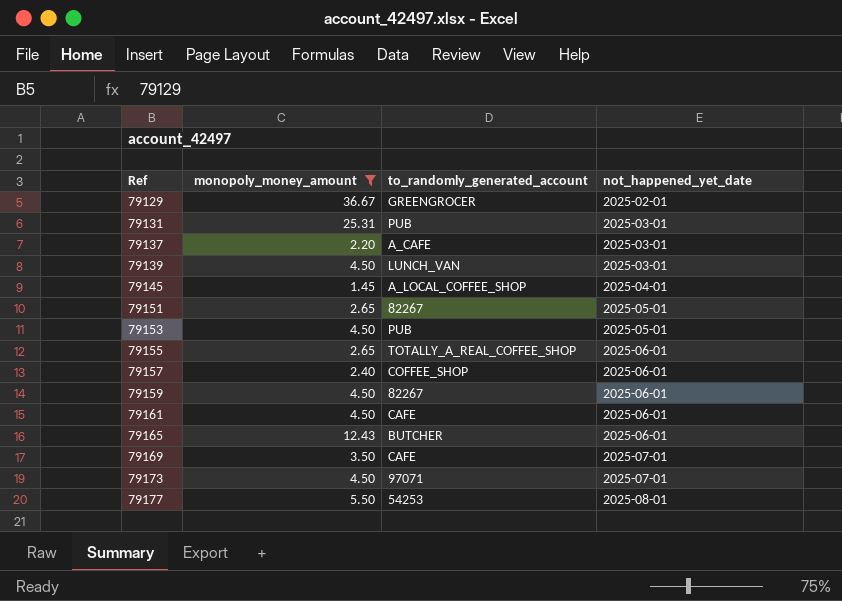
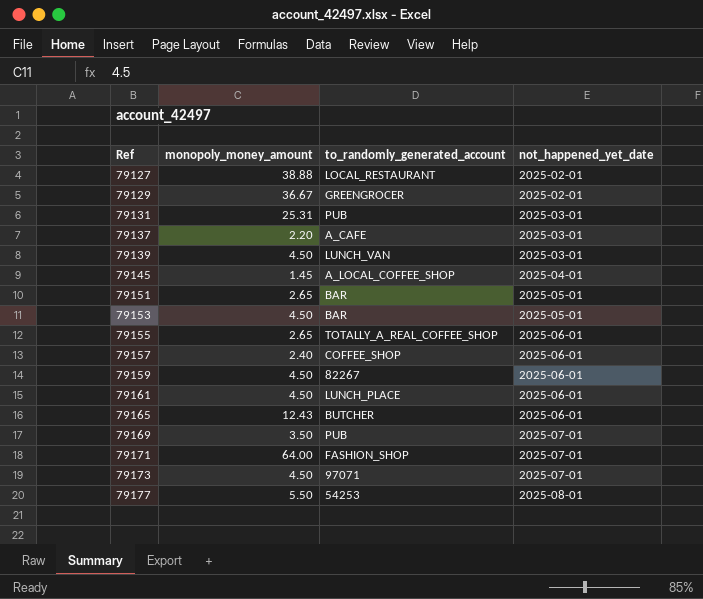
filter: monopoly_money_amount <= 36.67 -> none
79151 | to_randomly_generated_account: 82267 -> BAR
79153 | to_randomly_generated_account: PUB -> BAR
79161 | to_randomly_generated_account: CAFE -> LUNCH_PLACE
79169 | to_randomly_generated_account: CAFE -> PUB

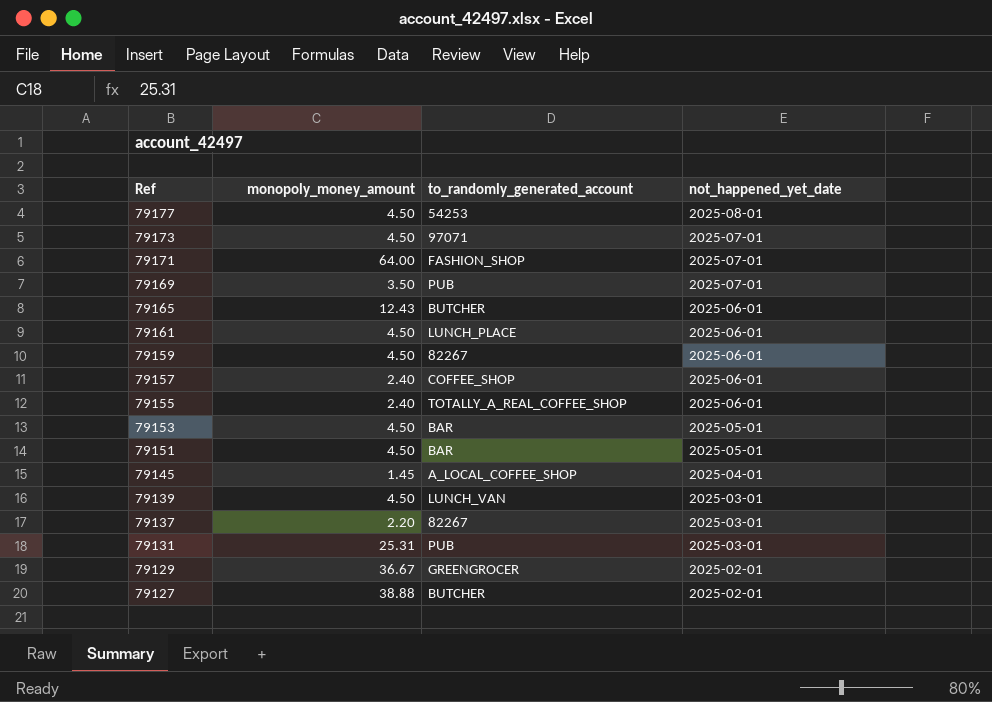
row order: Ref ascending -> Ref descending
79177 | monopoly_money_amount: 5.50 -> 4.50
79155 | monopoly_money_amount: 2.65 -> 2.40
79151 | monopoly_money_amount: 2.65 -> 4.50
79137 | to_randomly_generated_account: A_CAFE -> 82267
79127 | to_randomly_generated_account: LOCAL_RESTAURANT -> BUTCHER

